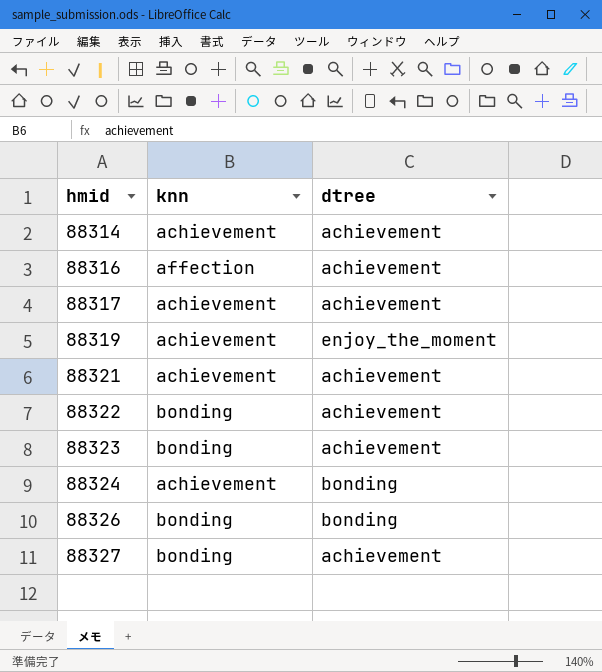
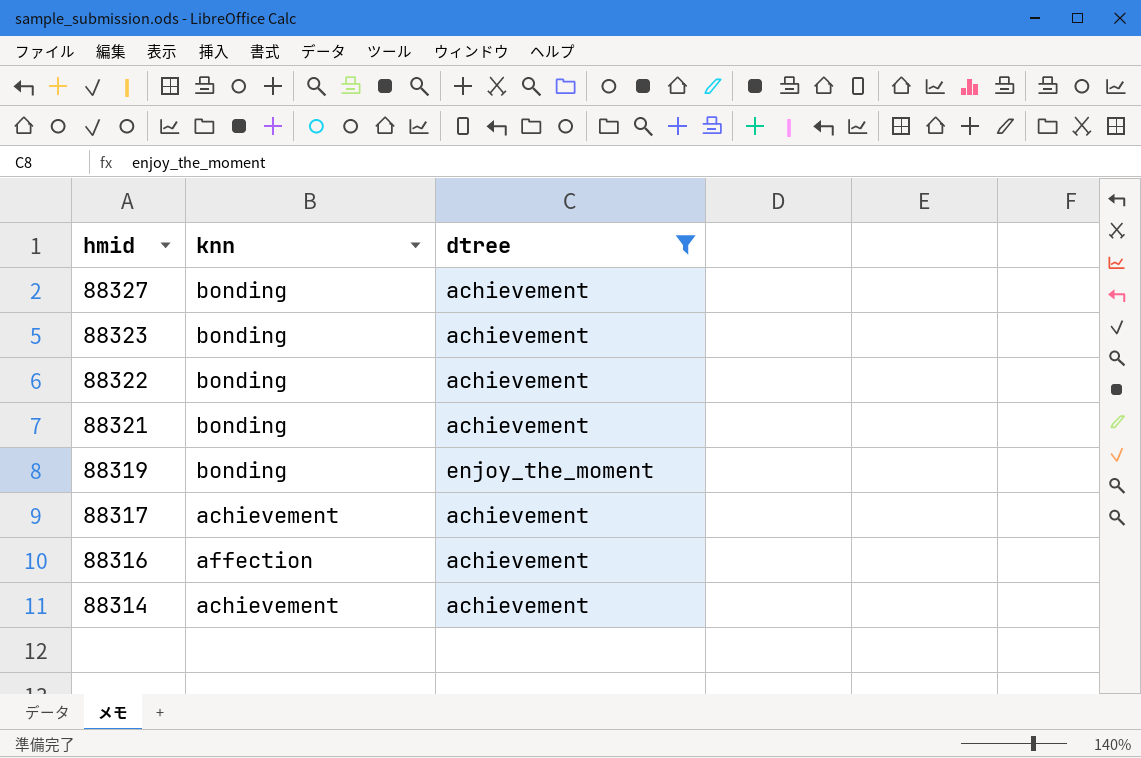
filter: none -> dtree != bonding
row order: hmid ascending -> hmid descending
88321 | knn: achievement -> bonding
88319 | knn: achievement -> bonding

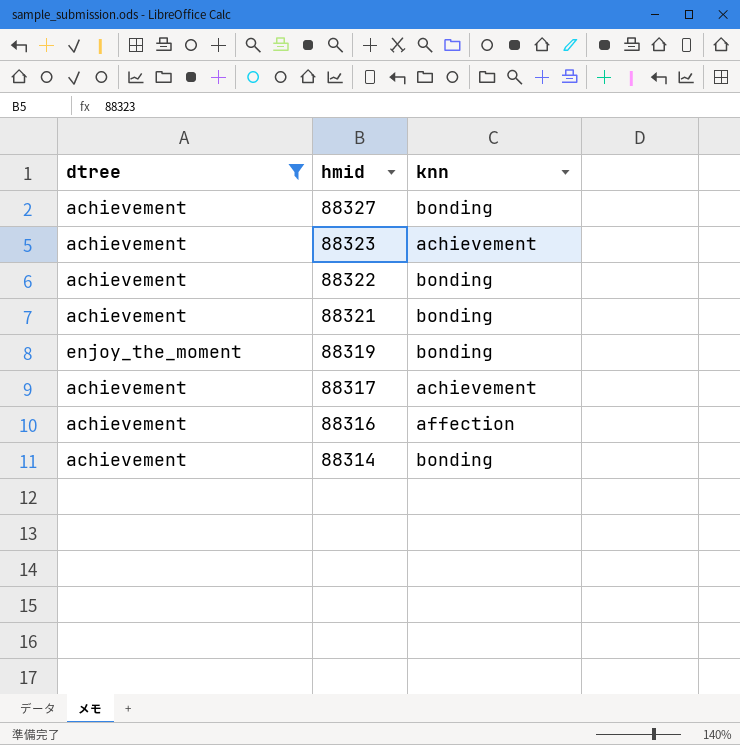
column dtree | position: 3 -> 1
88323 | knn: bonding -> achievement
88314 | knn: achievement -> bonding

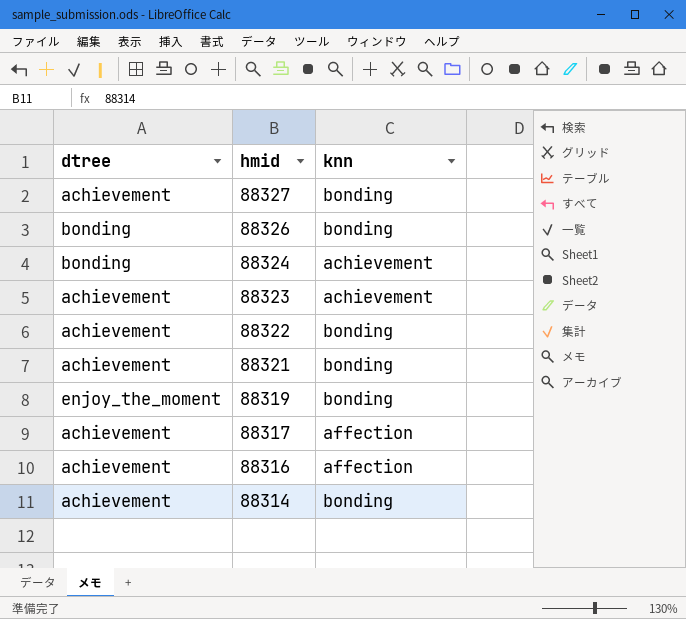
filter: dtree != bonding -> none
88317 | knn: achievement -> affection

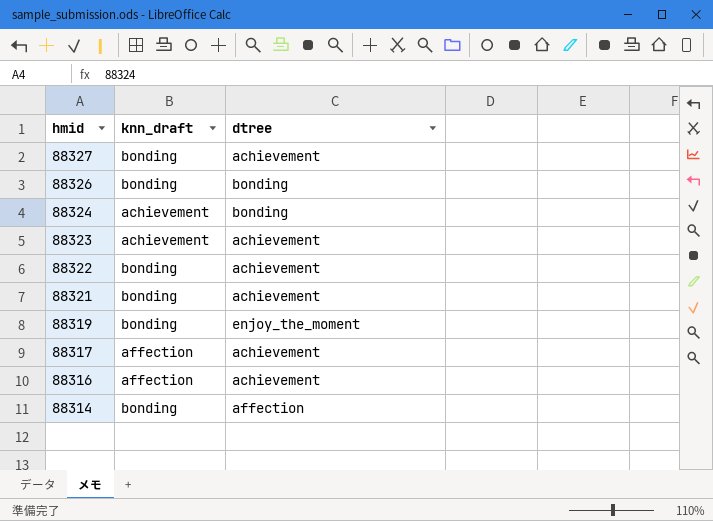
column name: knn -> knn_draft
column dtree | position: 1 -> 3
88314 | dtree: achievement -> affection

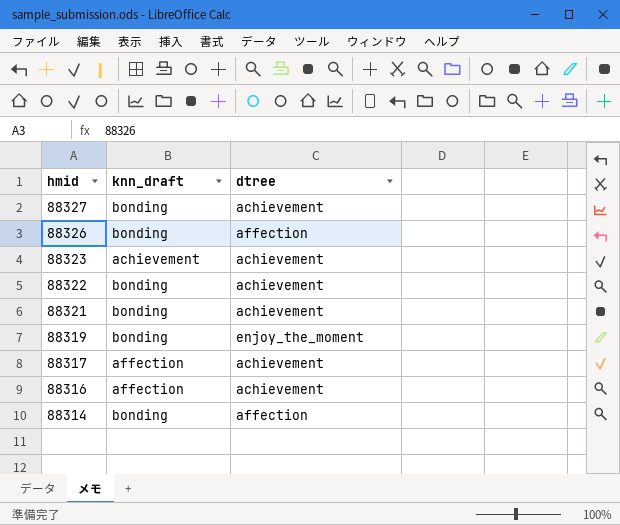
row 88324: achievement | bonding -> none
88326 | dtree: bonding -> affection

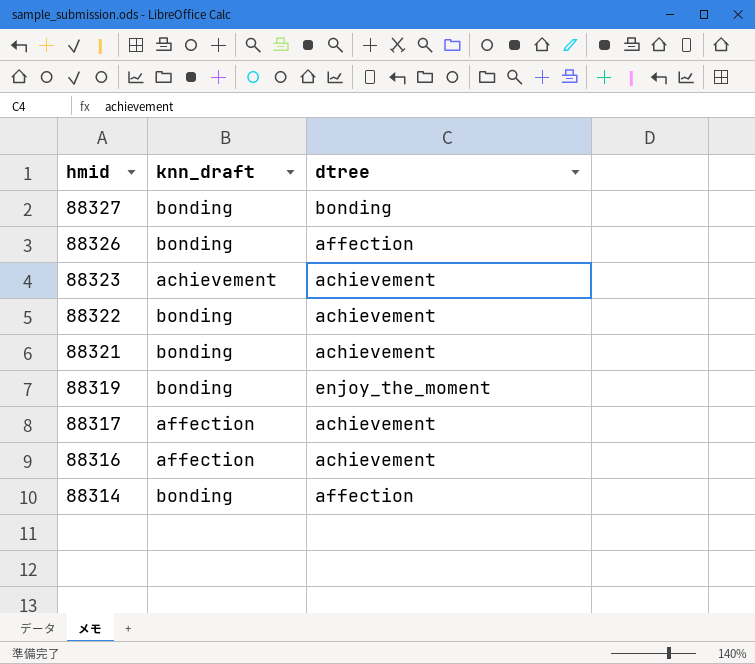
88327 | dtree: achievement -> bonding

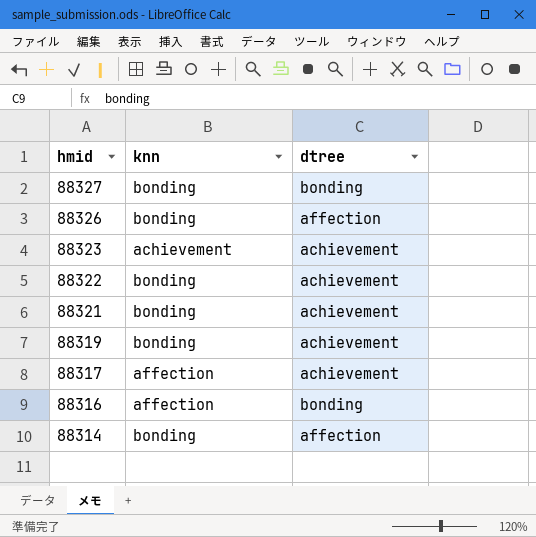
column name: knn_draft -> knn
88319 | dtree: enjoy_the_moment -> achievement
88316 | dtree: achievement -> bonding

